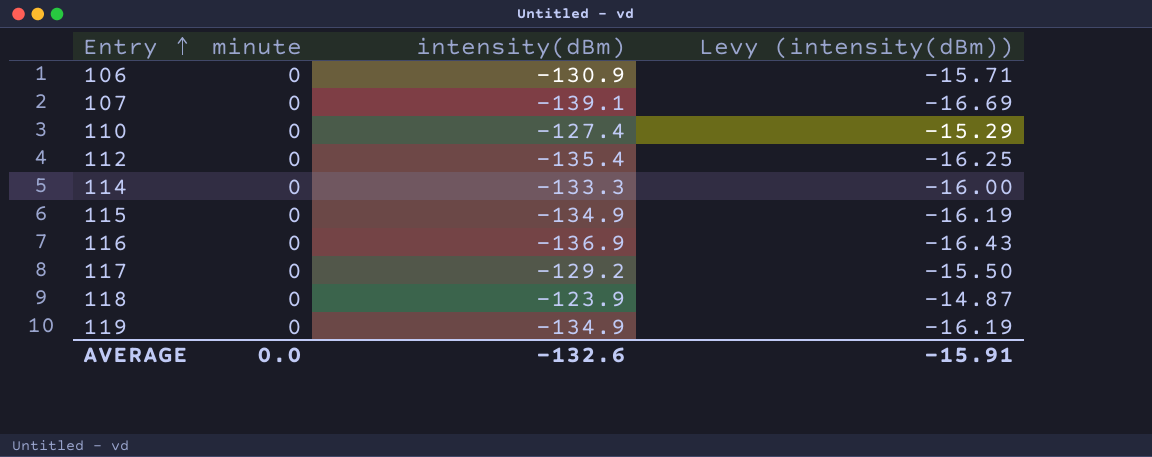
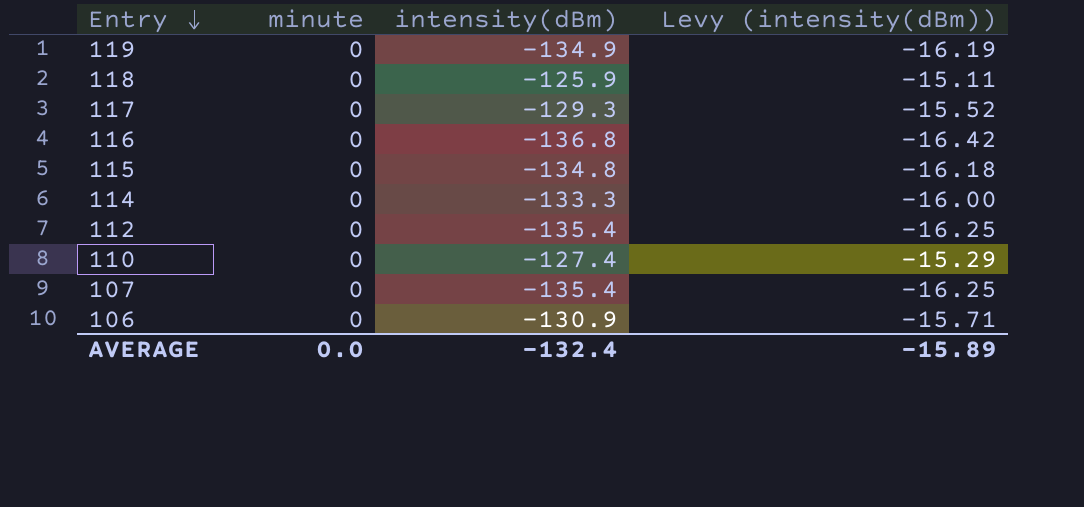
row order: Entry ascending -> Entry descending
118 | intensity(dBm): -123.9 -> -125.9
118 | Levy (intensity(dBm)): -14.87 -> -15.11
117 | intensity(dBm): -129.2 -> -129.3
117 | Levy (intensity(dBm)): -15.50 -> -15.52
116 | intensity(dBm): -136.9 -> -136.8
116 | Levy (intensity(dBm)): -16.43 -> -16.42
115 | intensity(dBm): -134.9 -> -134.8
115 | Levy (intensity(dBm)): -16.19 -> -16.18
107 | intensity(dBm): -139.1 -> -135.4
107 | Levy (intensity(dBm)): -16.69 -> -16.25
AVERAGE | intensity(dBm): -132.6 -> -132.4
AVERAGE | Levy (intensity(dBm)): -15.91 -> -15.89

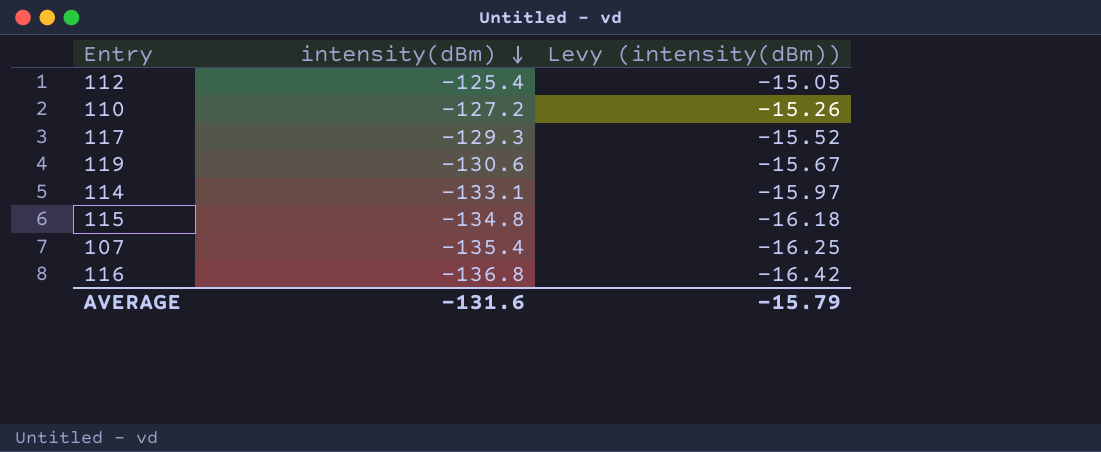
row order: Entry descending -> intensity(dBm) descending
column minute | position: 2 -> none
row 118: 0 | -125.9 | -15.11 -> none
row 106: 0 | -130.9 | -15.71 -> none
112 | intensity(dBm): -135.4 -> -125.4
112 | Levy (intensity(dBm)): -16.25 -> -15.05
110 | intensity(dBm): -127.4 -> -127.2
110 | Levy (intensity(dBm)): -15.29 -> -15.26
119 | intensity(dBm): -134.9 -> -130.6
119 | Levy (intensity(dBm)): -16.19 -> -15.67
114 | intensity(dBm): -133.3 -> -133.1
114 | Levy (intensity(dBm)): -16.00 -> -15.97
AVERAGE | intensity(dBm): -132.4 -> -131.6
AVERAGE | Levy (intensity(dBm)): -15.89 -> -15.79

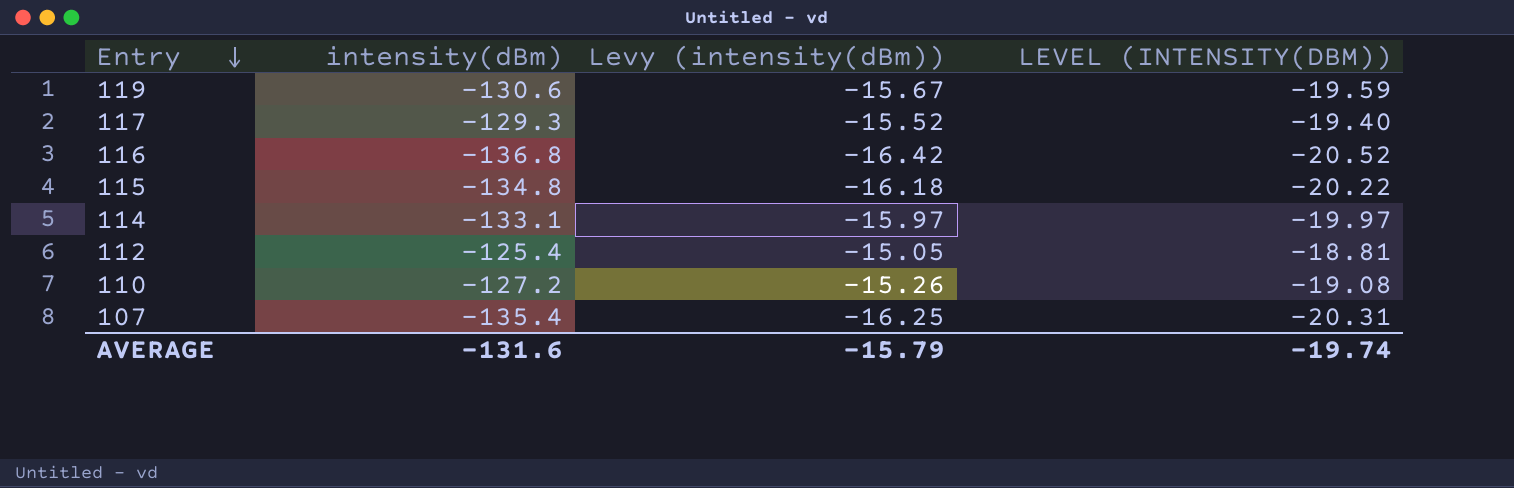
row order: intensity(dBm) descending -> Entry descending
column LEVEL (INTENSITY(DBM)) | formula: none -> [intensity(dBm)] * 0.15

